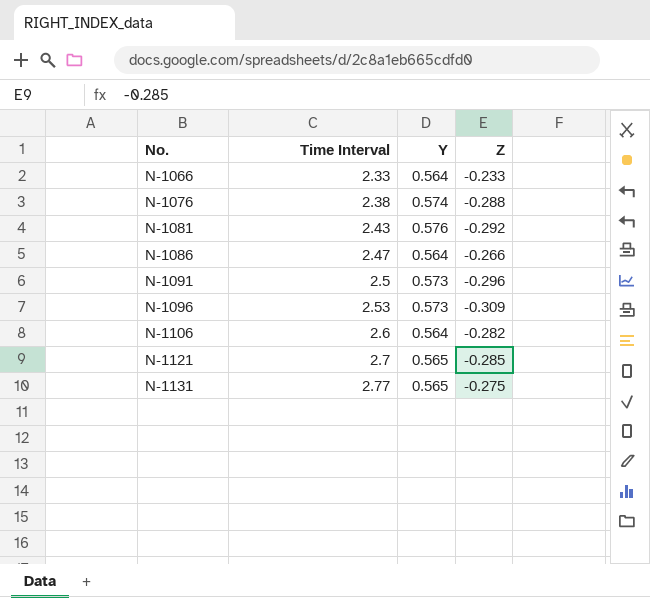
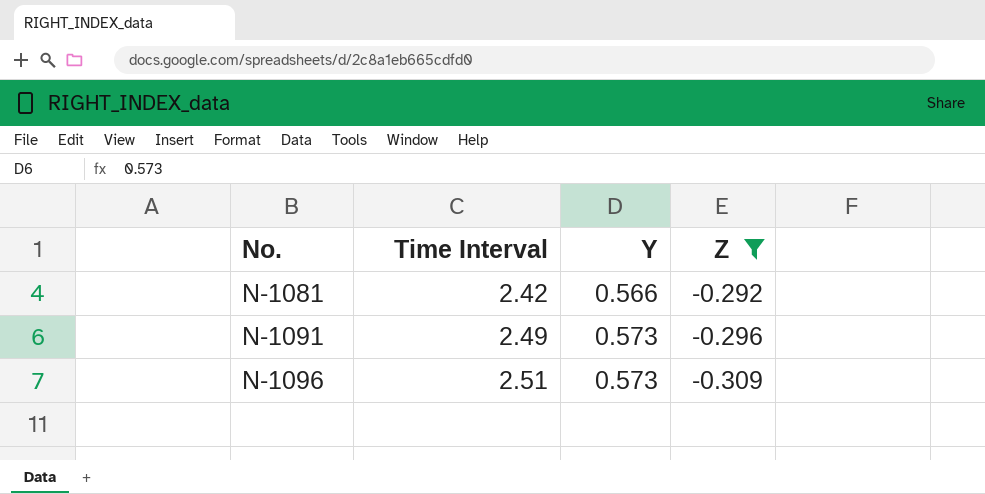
filter: none -> Z <= -0.292
N-1081 | Time Interval: 2.43 -> 2.42
N-1081 | Y: 0.576 -> 0.566
N-1091 | Time Interval: 2.5 -> 2.49
N-1096 | Time Interval: 2.53 -> 2.51

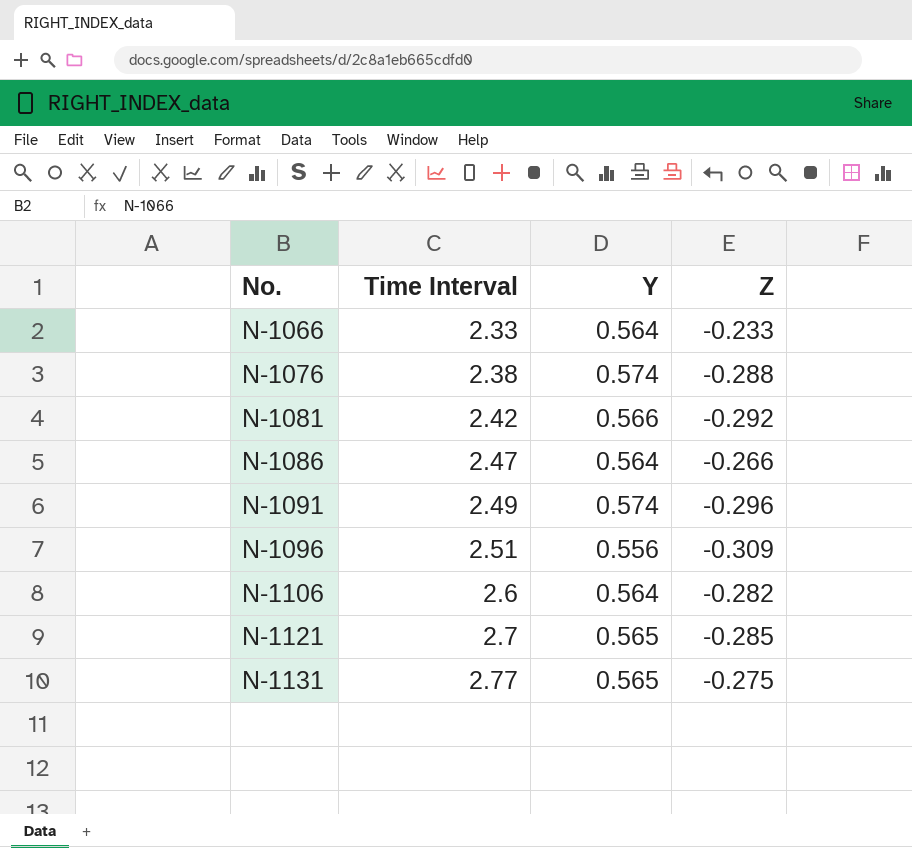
filter: Z <= -0.292 -> none
N-1091 | Y: 0.573 -> 0.574
N-1096 | Y: 0.573 -> 0.556

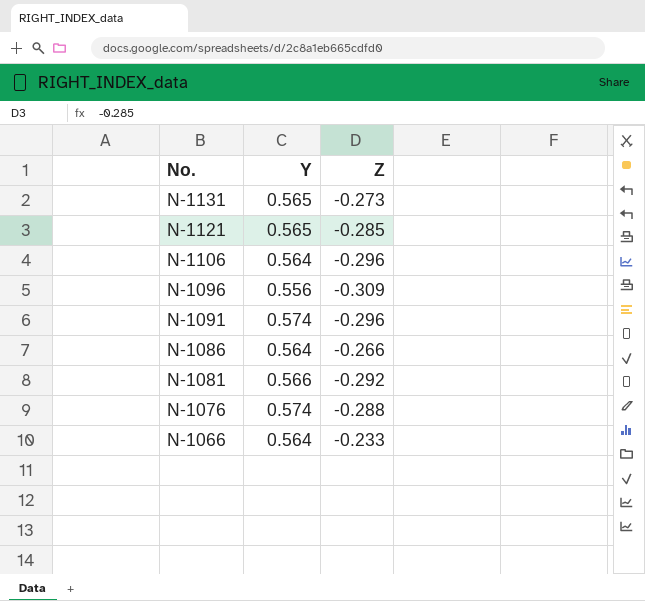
row order: No. ascending -> No. descending
column Time Interval | position: 2 -> none
N-1131 | Z: -0.275 -> -0.273
N-1106 | Z: -0.282 -> -0.296

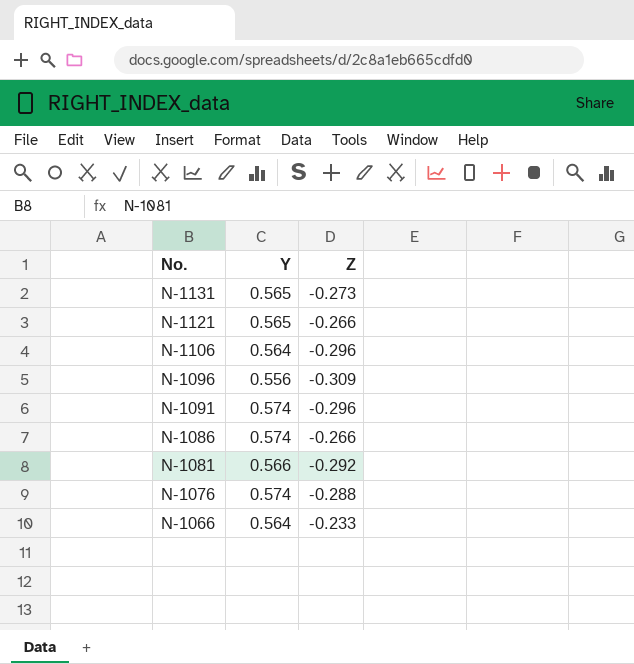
N-1121 | Z: -0.285 -> -0.266
N-1086 | Y: 0.564 -> 0.574

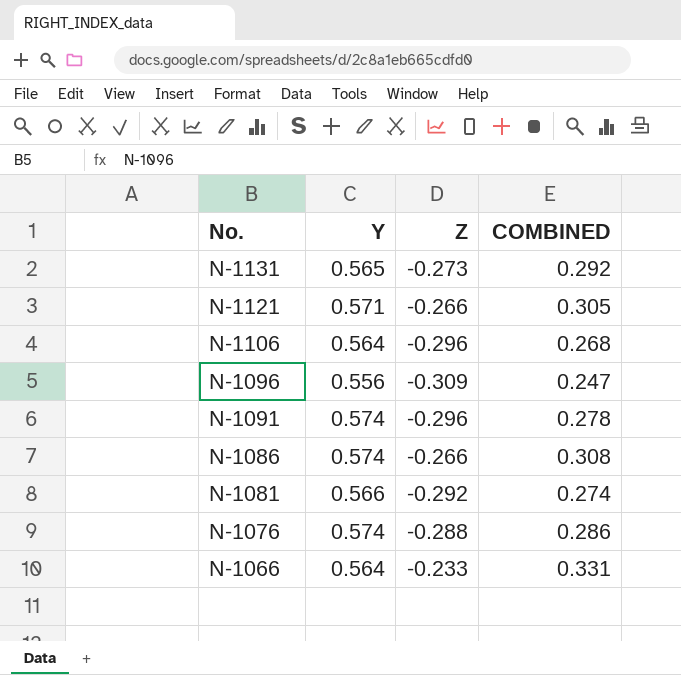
column COMBINED | formula: none -> [Y] + [Z]
N-1121 | Y: 0.565 -> 0.571

